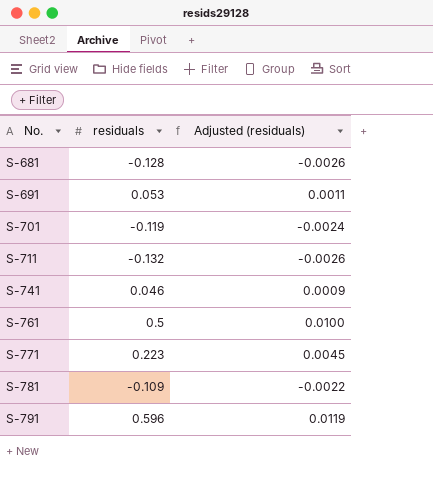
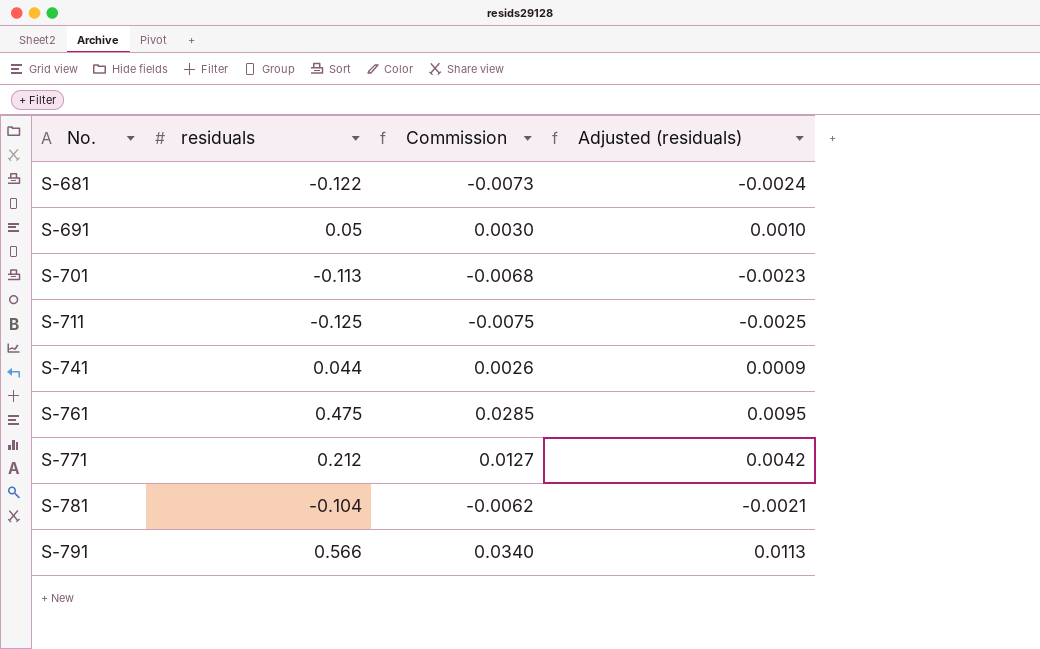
column Commission | formula: none -> [residuals] * 0.06
S-681 | residuals: -0.128 -> -0.122
S-681 | Adjusted (residuals): -0.0026 -> -0.0024
S-691 | residuals: 0.053 -> 0.05
S-691 | Adjusted (residuals): 0.0011 -> 0.0010
S-701 | residuals: -0.119 -> -0.113
S-701 | Adjusted (residuals): -0.0024 -> -0.0023
S-711 | residuals: -0.132 -> -0.125
S-711 | Adjusted (residuals): -0.0026 -> -0.0025
S-741 | residuals: 0.046 -> 0.044
S-761 | residuals: 0.5 -> 0.475
S-761 | Adjusted (residuals): 0.0100 -> 0.0095
S-771 | residuals: 0.223 -> 0.212
S-771 | Adjusted (residuals): 0.0045 -> 0.0042
S-781 | residuals: -0.109 -> -0.104
S-781 | Adjusted (residuals): -0.0022 -> -0.0021
S-791 | residuals: 0.596 -> 0.566
S-791 | Adjusted (residuals): 0.0119 -> 0.0113

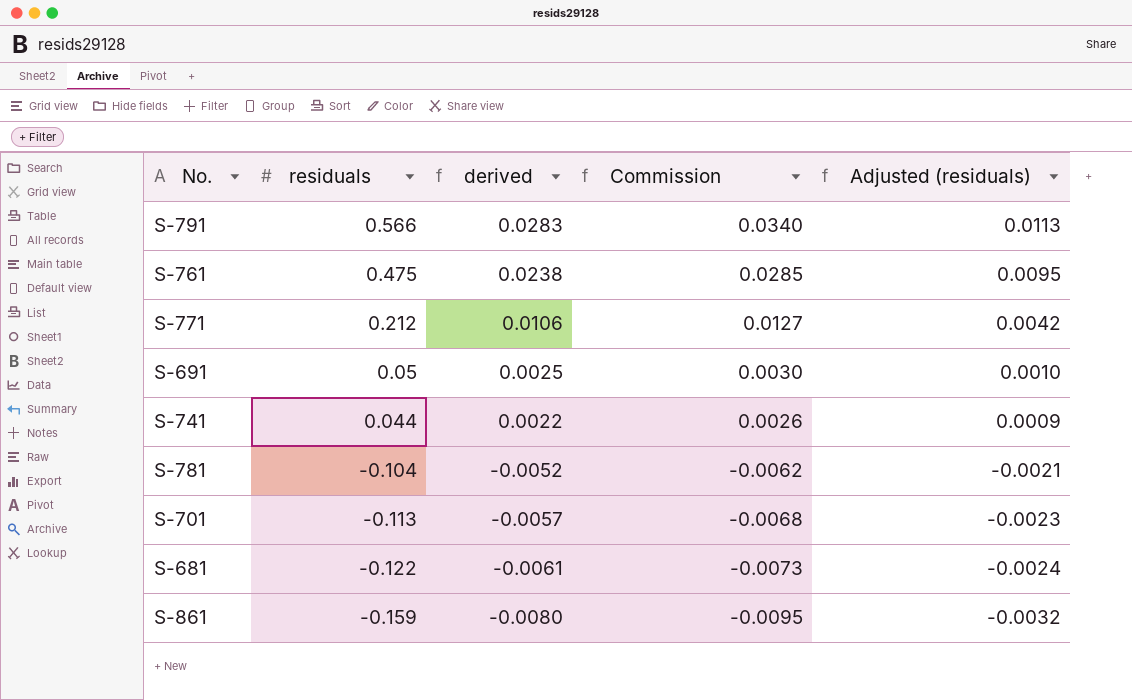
row order: No. ascending -> residuals descending
column derived | formula: none -> [residuals] * 0.05
row S-711: -0.125 | -0.0075 | -0.0025 -> none
row S-861: none -> -0.159 | -0.0080 | -0.0095 | -0.0032

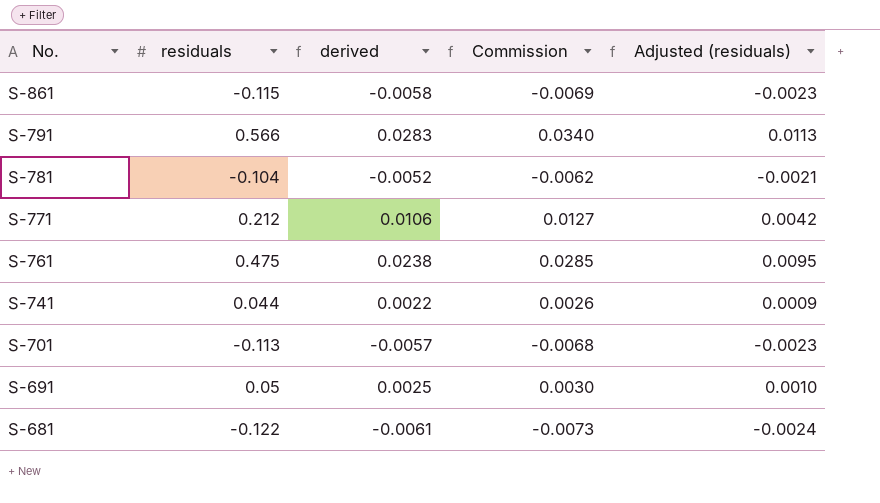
row order: residuals descending -> No. descending
S-861 | residuals: -0.159 -> -0.115
S-861 | derived: -0.0080 -> -0.0058
S-861 | Commission: -0.0095 -> -0.0069
S-861 | Adjusted (residuals): -0.0032 -> -0.0023

